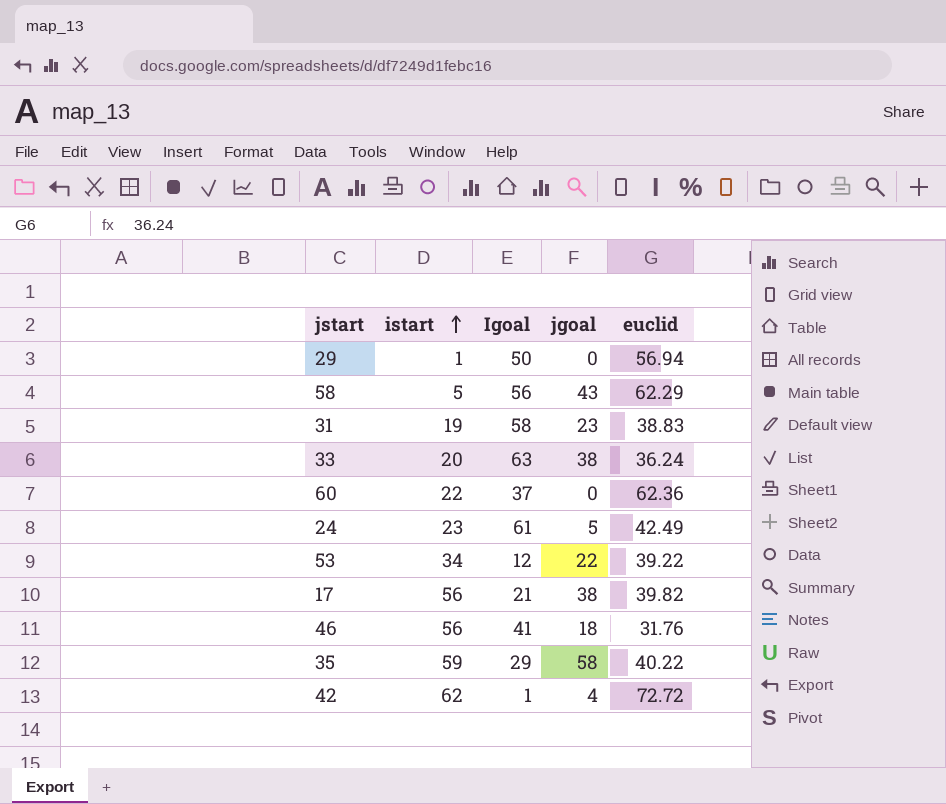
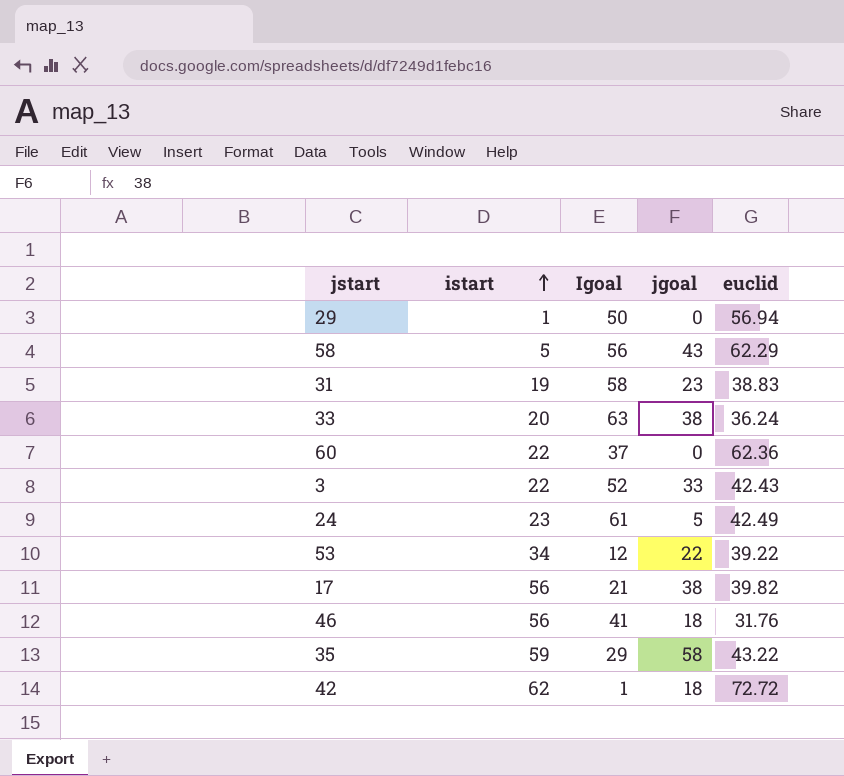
row 3: none -> 22 | 52 | 33 | 42.43
35 | euclid: 40.22 -> 43.22
42 | jgoal: 4 -> 18

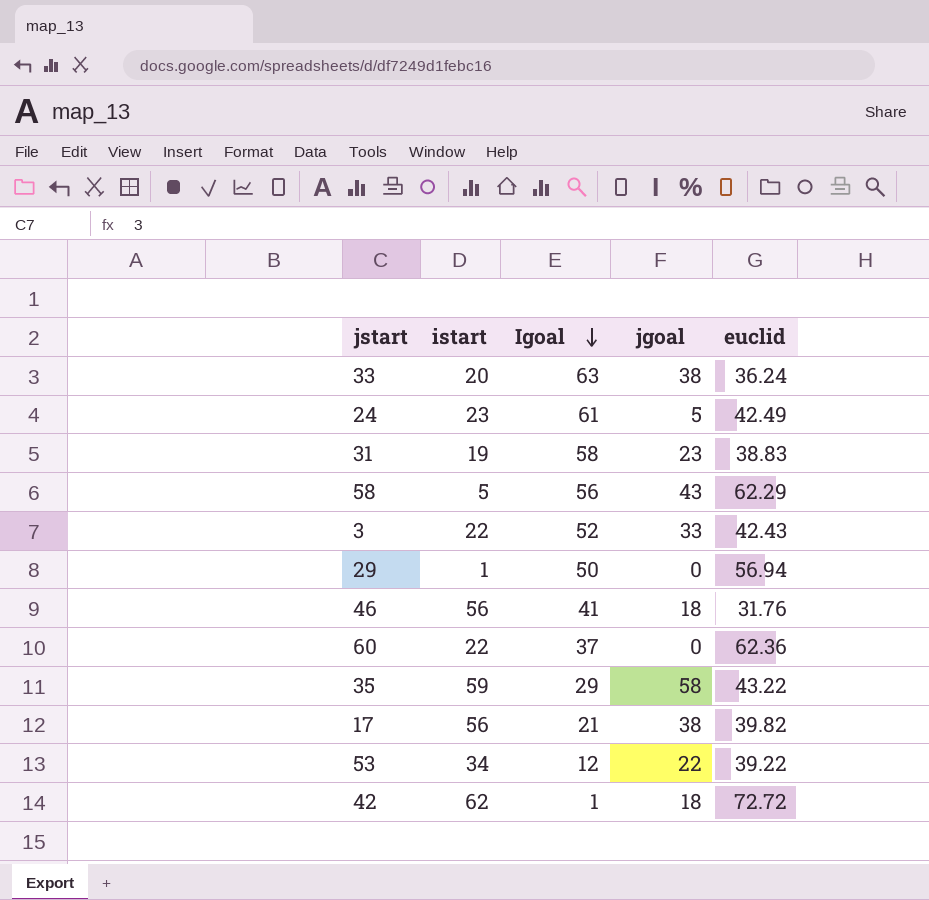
row order: istart ascending -> Igoal descending

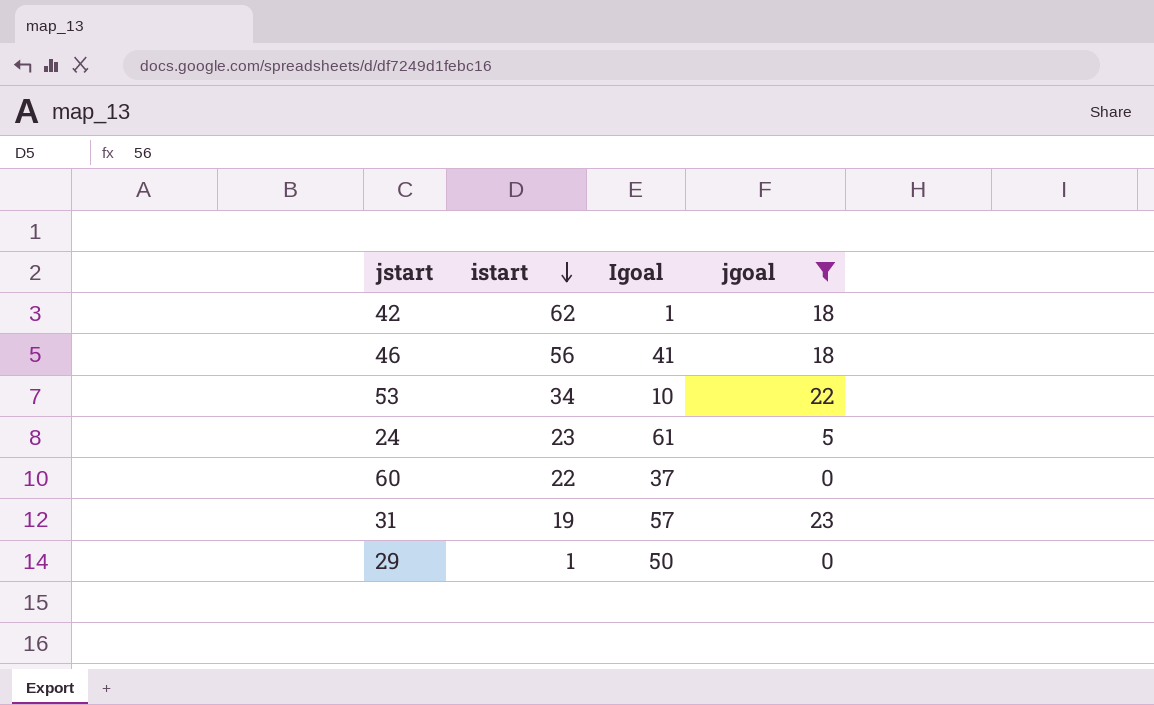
filter: none -> jgoal <= 23
row order: Igoal descending -> istart descending
column euclid | position: 5 -> none
53 | Igoal: 12 -> 10
31 | Igoal: 58 -> 57

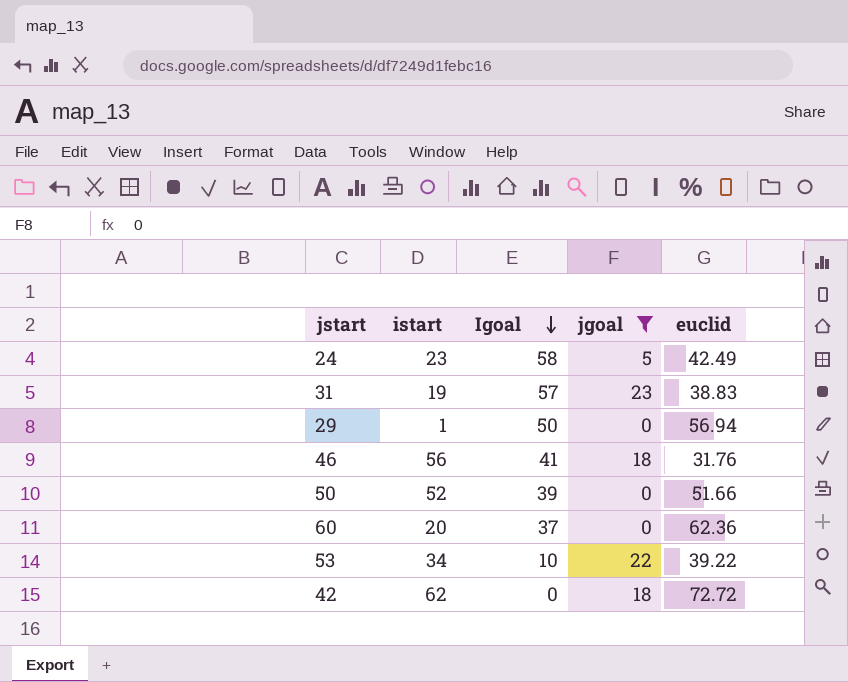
row order: istart descending -> Igoal descending
column euclid | position: none -> 5
24 | Igoal: 61 -> 58
row 50: none -> 52 | 39 | 0 | 51.66
60 | istart: 22 -> 20
42 | Igoal: 1 -> 0

